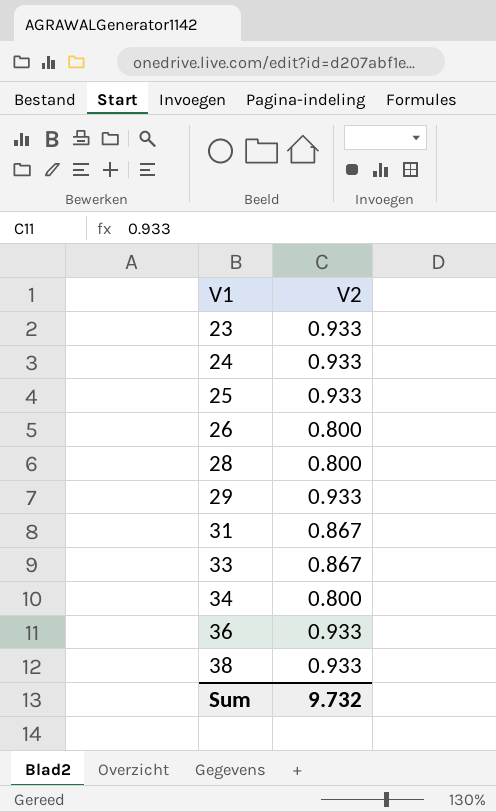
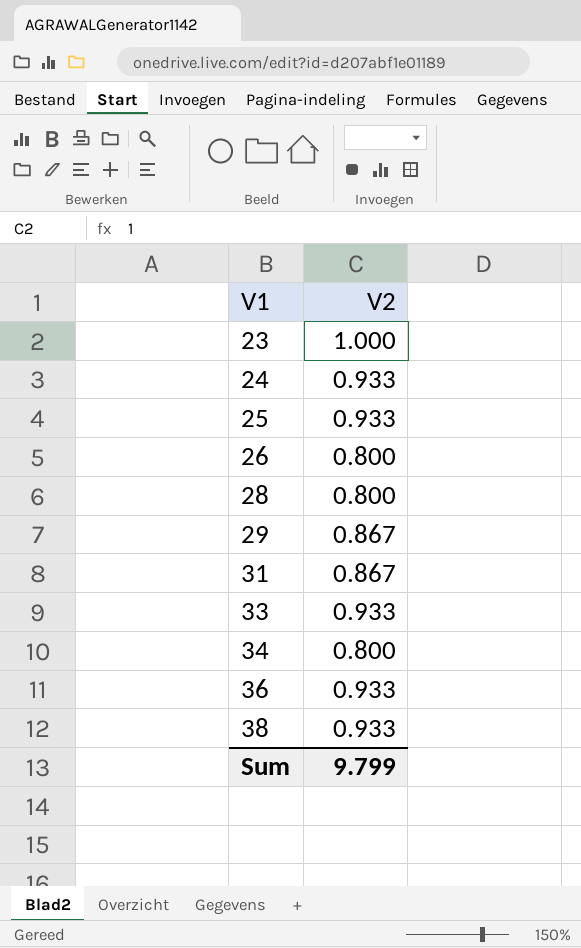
23 | V2: 0.933 -> 1.000
29 | V2: 0.933 -> 0.867
33 | V2: 0.867 -> 0.933
Sum | V2: 9.732 -> 9.799

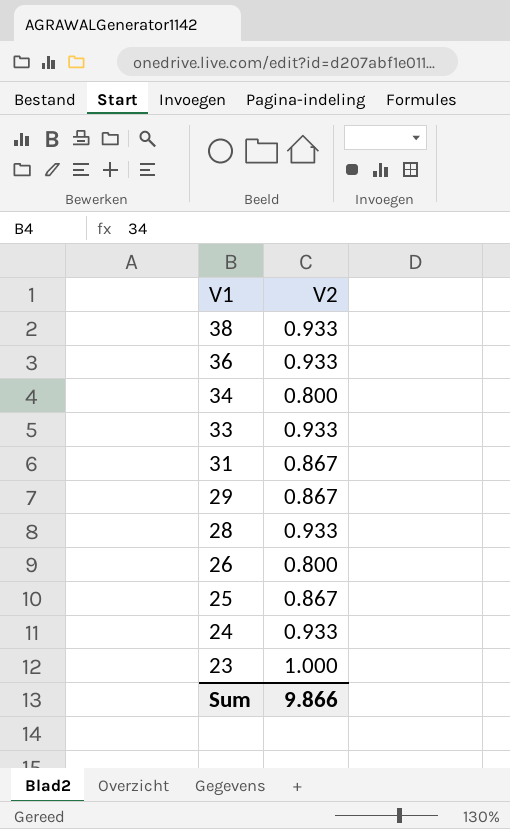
row order: V1 ascending -> V1 descending
28 | V2: 0.800 -> 0.933
25 | V2: 0.933 -> 0.867
Sum | V2: 9.799 -> 9.866

